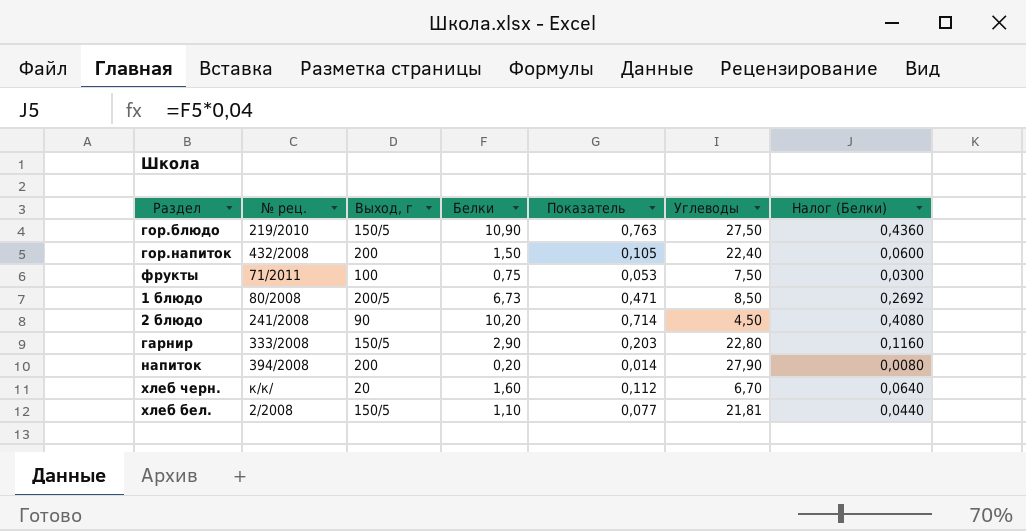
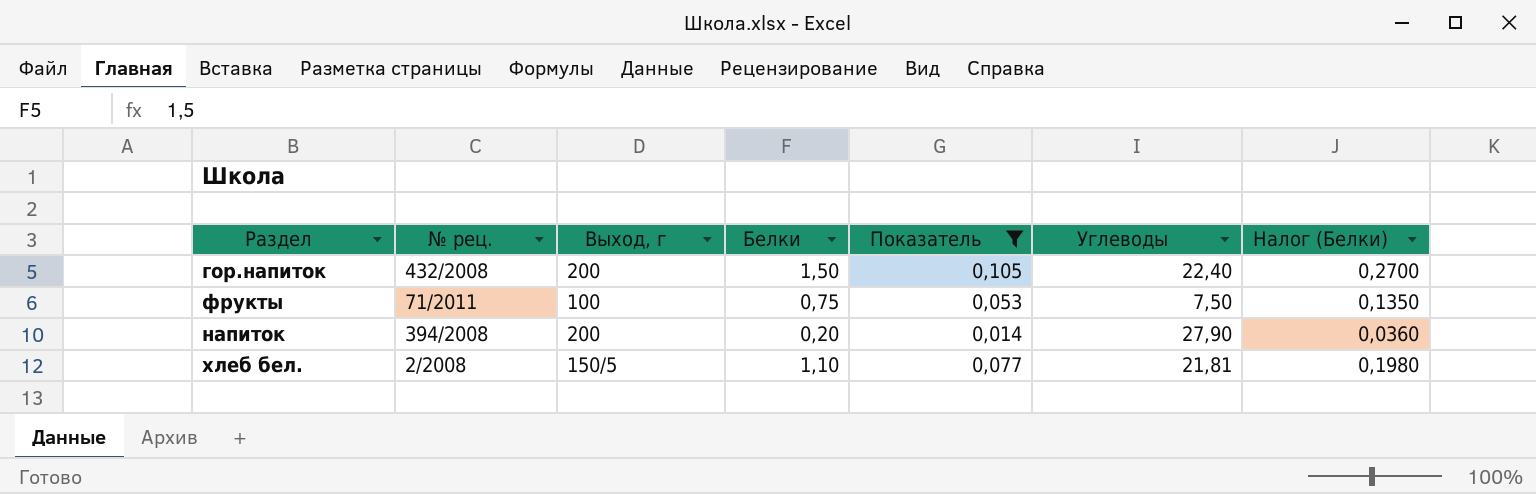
filter: none -> Показатель <= 0,105
column Налог (Белки) | formula: [Белки] * 0,04 -> [Белки] * 0,18

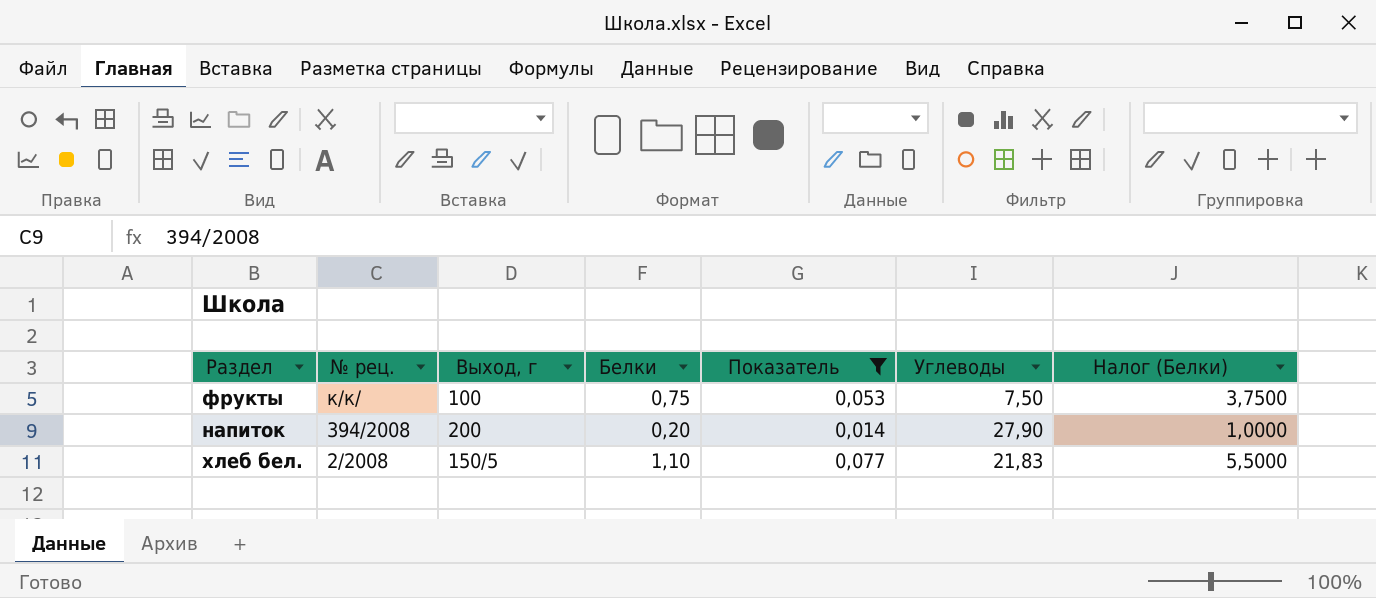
column Налог (Белки) | formula: [Белки] * 0,18 -> [Белки] * 5
row гор.напиток: 432/2008 | 200 | 1,50 | 0,105 | 22,40 | 0,2700 -> none
фрукты | № рец.: 71/2011 -> к/к/
хлеб бел. | Углеводы: 21,81 -> 21,83

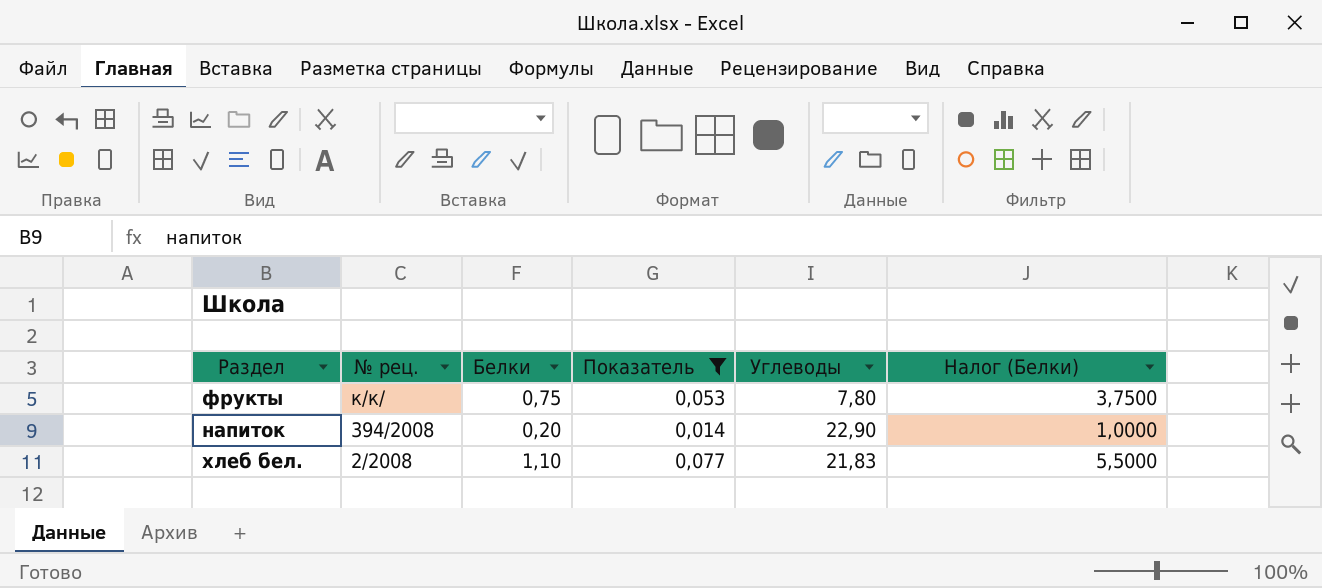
column Выход, г | position: 3 -> none
фрукты | Углеводы: 7,50 -> 7,80
напиток | Углеводы: 27,90 -> 22,90

